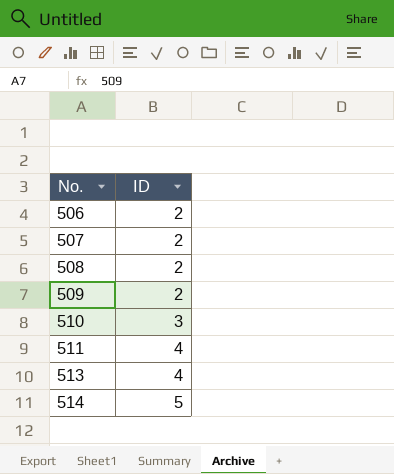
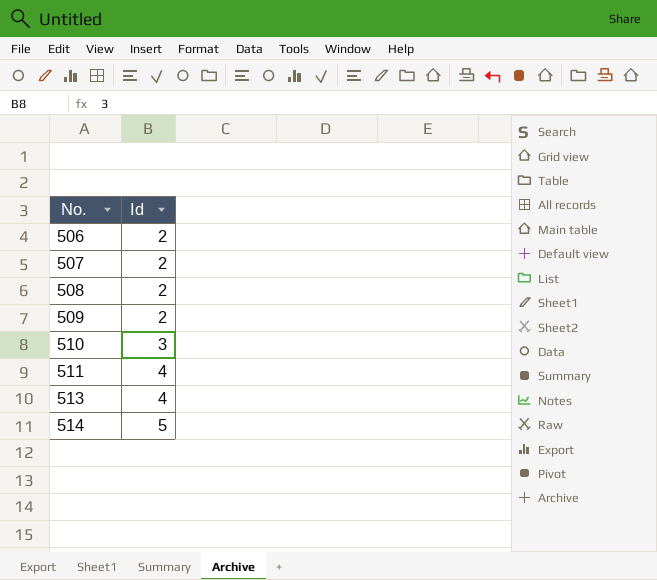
column name: ID -> Id

